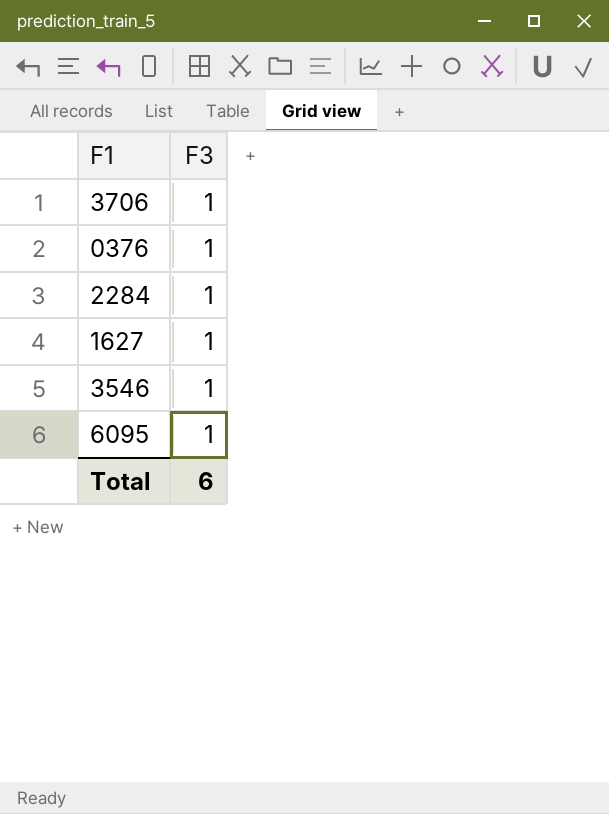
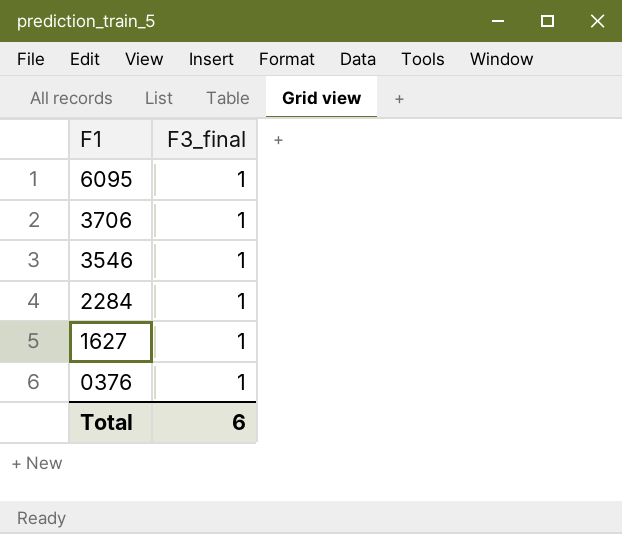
row order: none -> F1 descending
column name: F3 -> F3_final

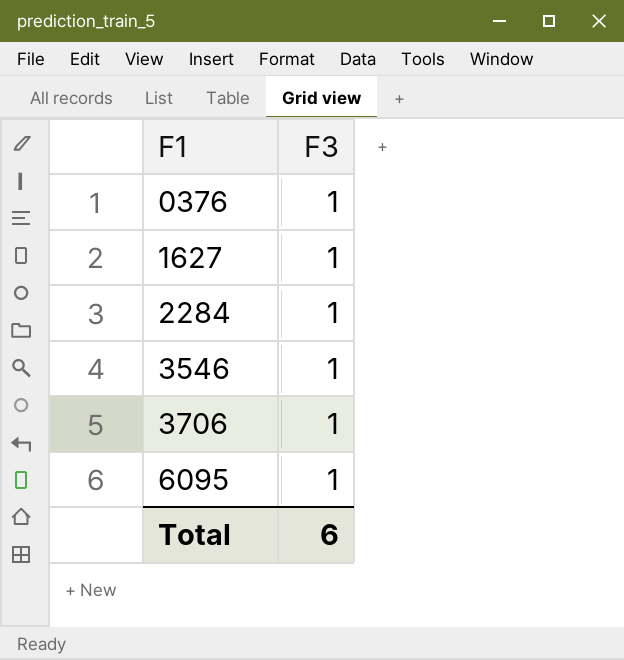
row order: F1 descending -> F1 ascending
column name: F3_final -> F3

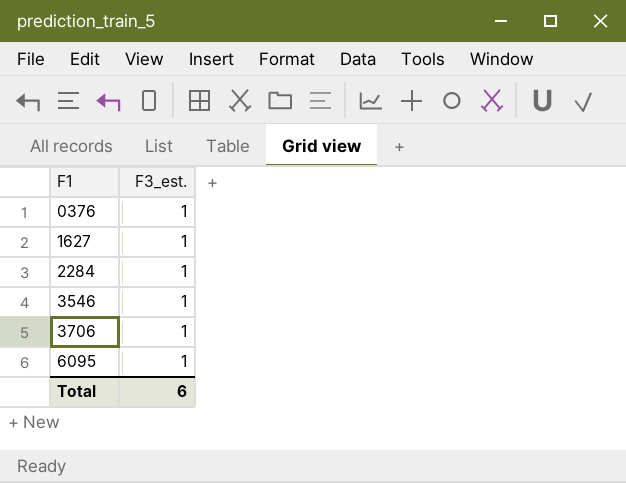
column name: F3 -> F3_est.

